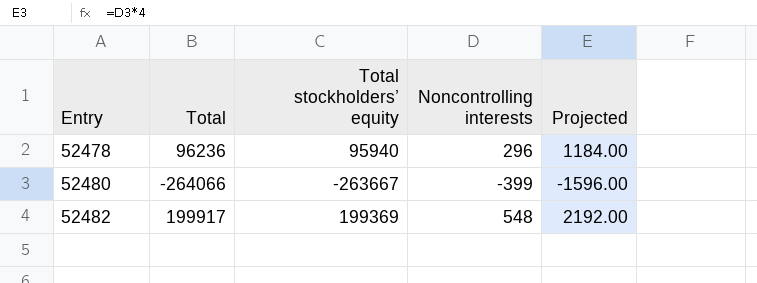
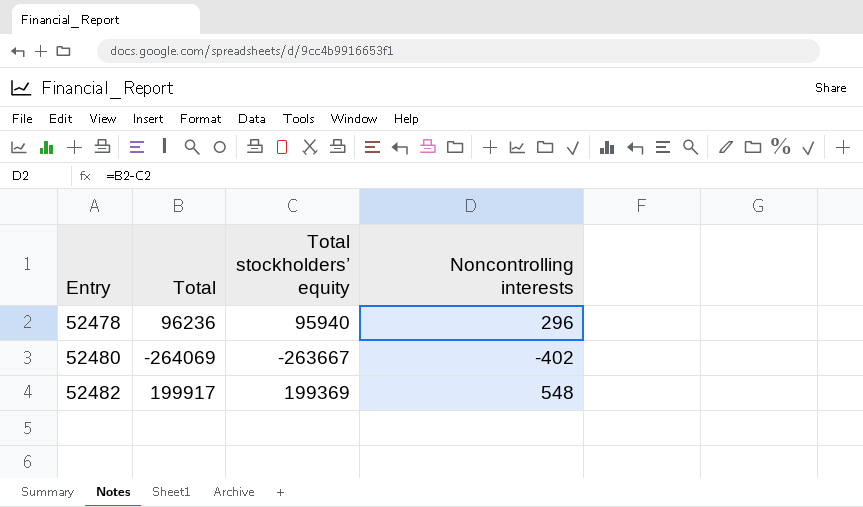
column Projected | formula: [Noncontrolling interests] * 4 -> none
52480 | Total: -264066 -> -264069
52480 | Noncontrolling interests: -399 -> -402

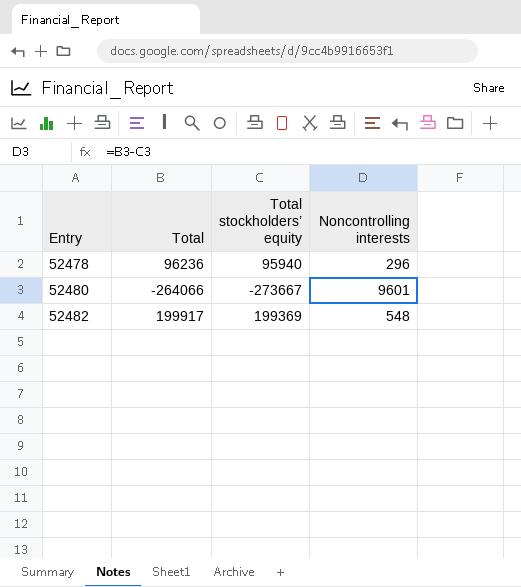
52480 | Total: -264069 -> -264066
52480 | Total stockholders’ equity: -263667 -> -273667
52480 | Noncontrolling interests: -402 -> 9601

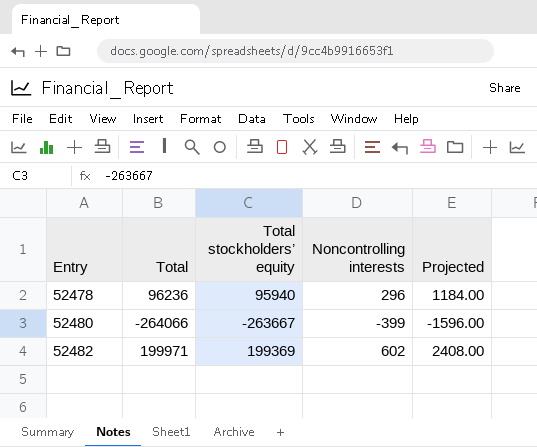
column Projected | formula: none -> [Noncontrolling interests] * 4
52480 | Total stockholders’ equity: -273667 -> -263667
52480 | Noncontrolling interests: 9601 -> -399
52482 | Total: 199917 -> 199971
52482 | Noncontrolling interests: 548 -> 602

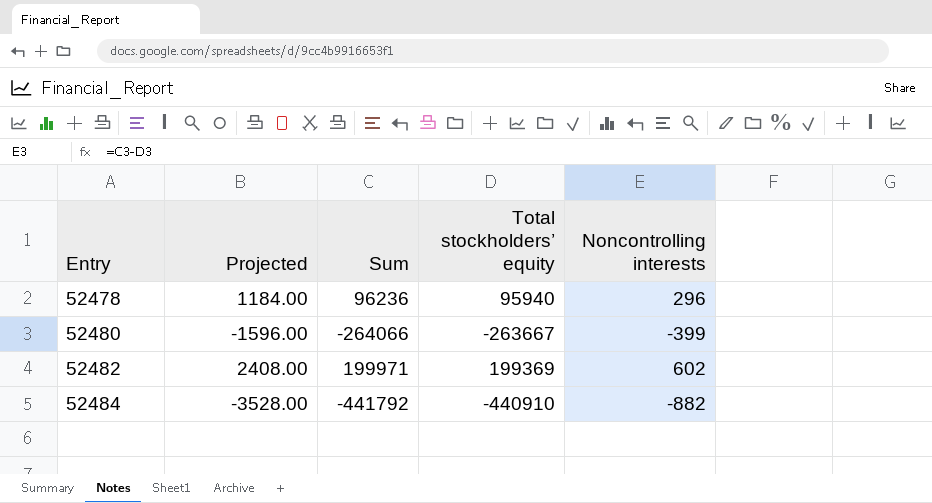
column Projected | position: 5 -> 2
column name: Total -> Sum
row 52484: none -> -3528.00 | -441792 | -440910 | -882

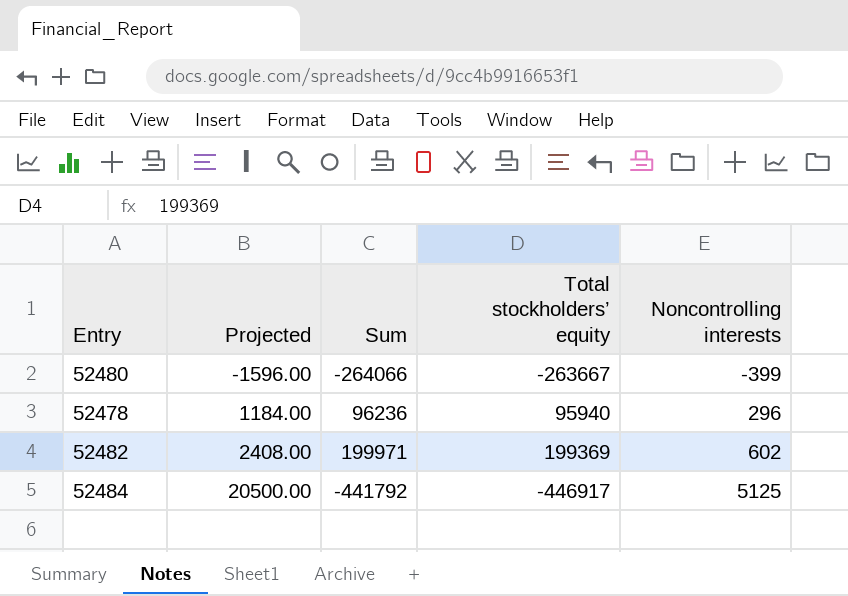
row order: Entry ascending -> Projected ascending
52484 | Projected: -3528.00 -> 20500.00
52484 | Total stockholders’ equity: -440910 -> -446917
52484 | Noncontrolling interests: -882 -> 5125

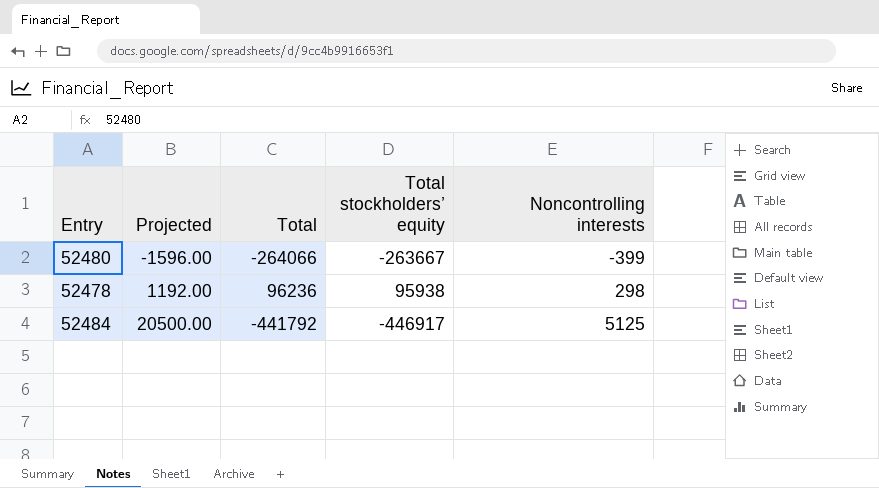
column name: Sum -> Total
row 52482: 2408.00 | 199971 | 199369 | 602 -> none
52478 | Projected: 1184.00 -> 1192.00
52478 | Total stockholders’ equity: 95940 -> 95938
52478 | Noncontrolling interests: 296 -> 298

